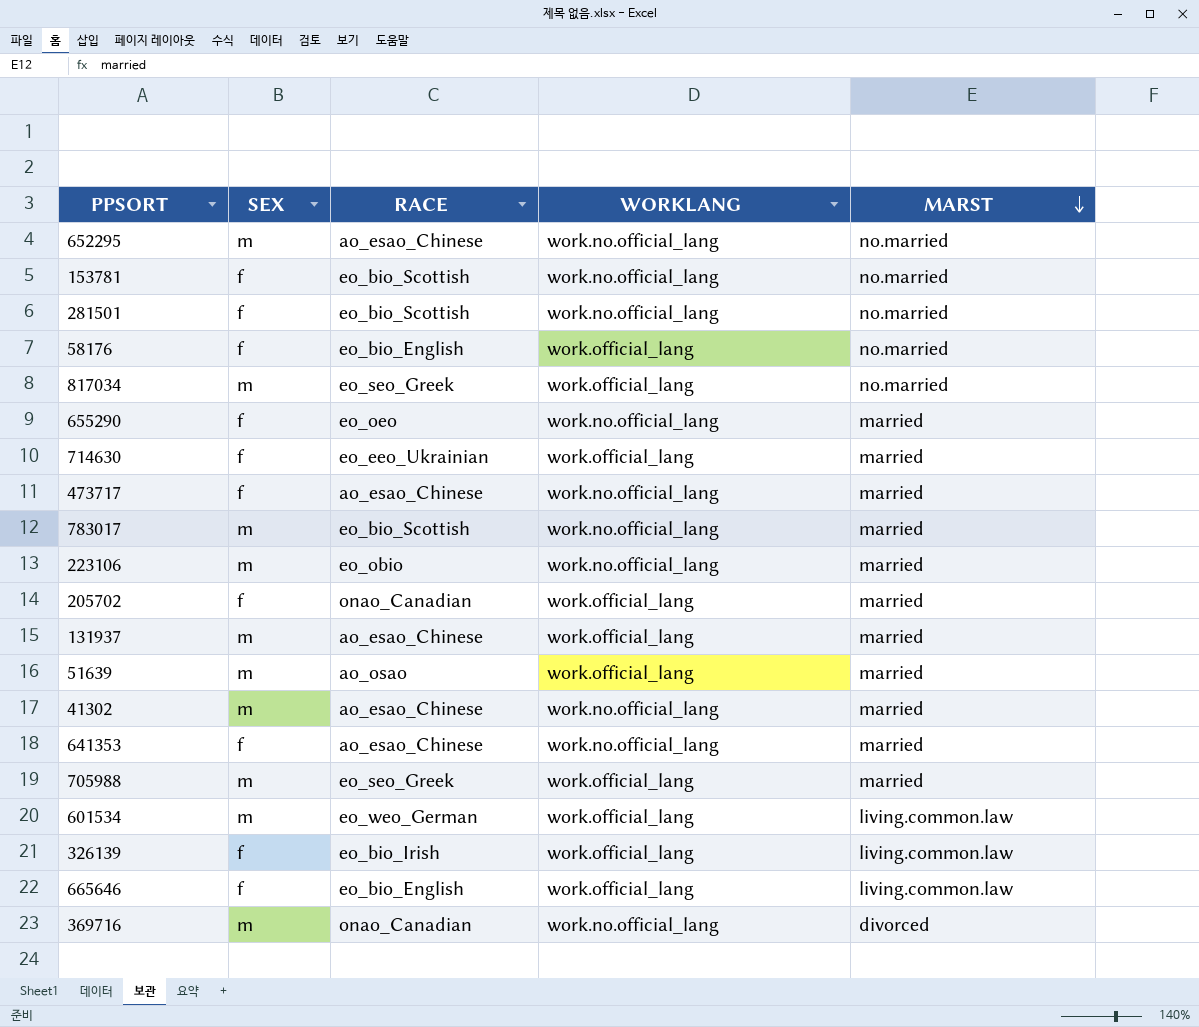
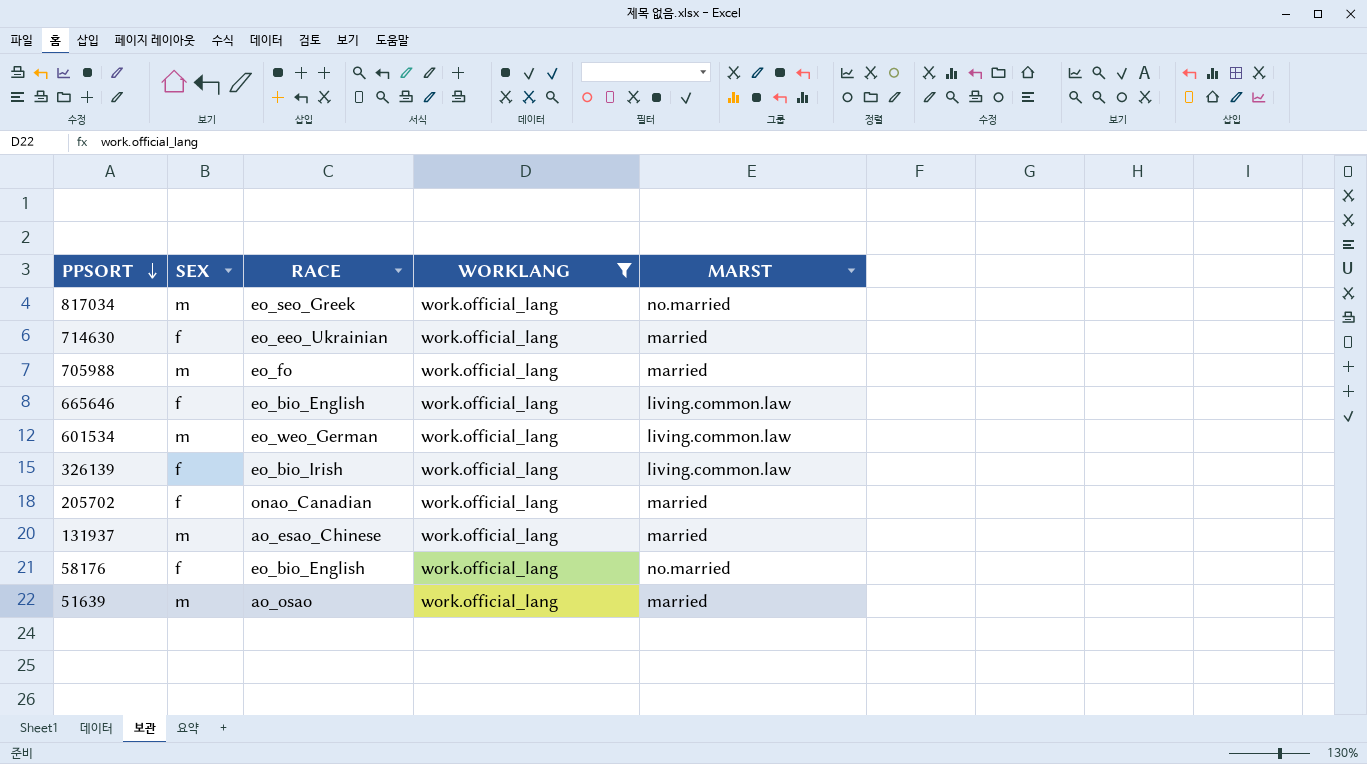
filter: none -> WORKLANG = work.official_lang
row order: MARST descending -> PPSORT descending
705988 | RACE: eo_seo_Greek -> eo_fo

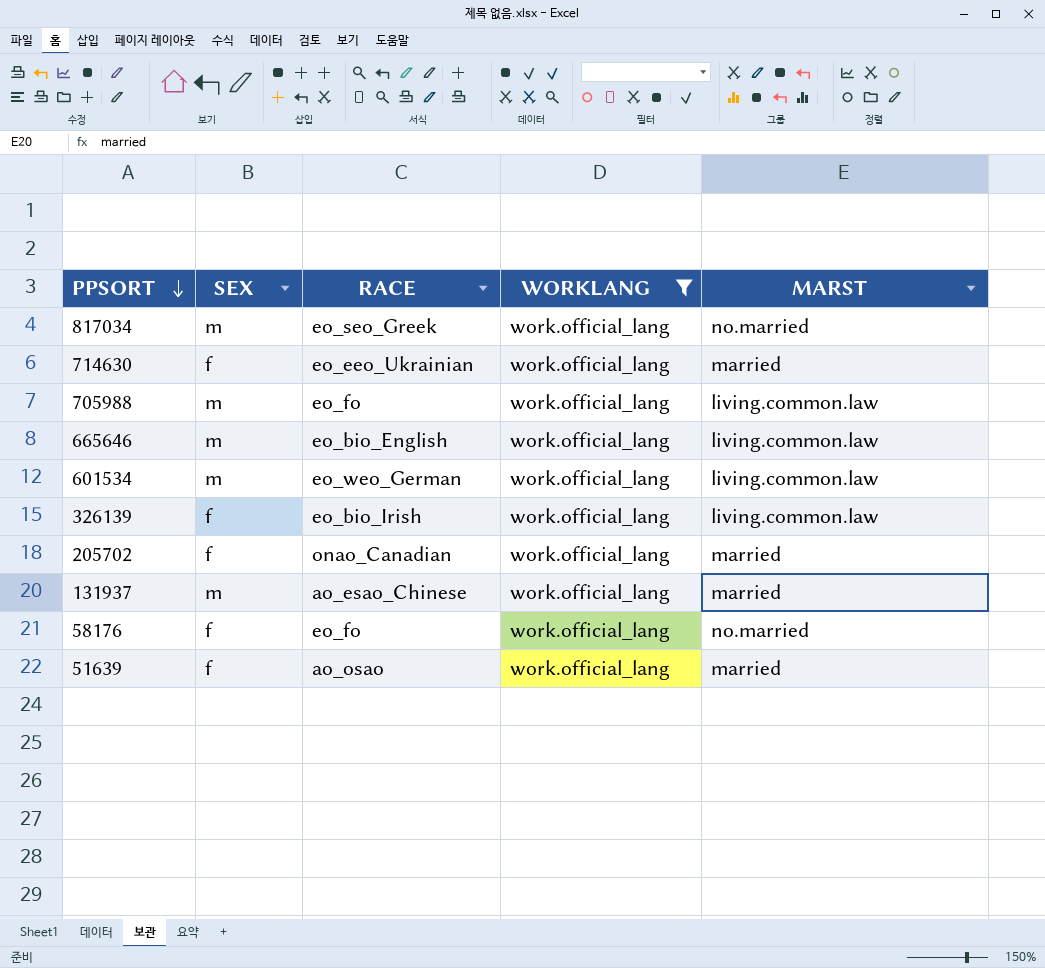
705988 | MARST: married -> living.common.law
665646 | SEX: f -> m
58176 | RACE: eo_bio_English -> eo_fo
51639 | SEX: m -> f

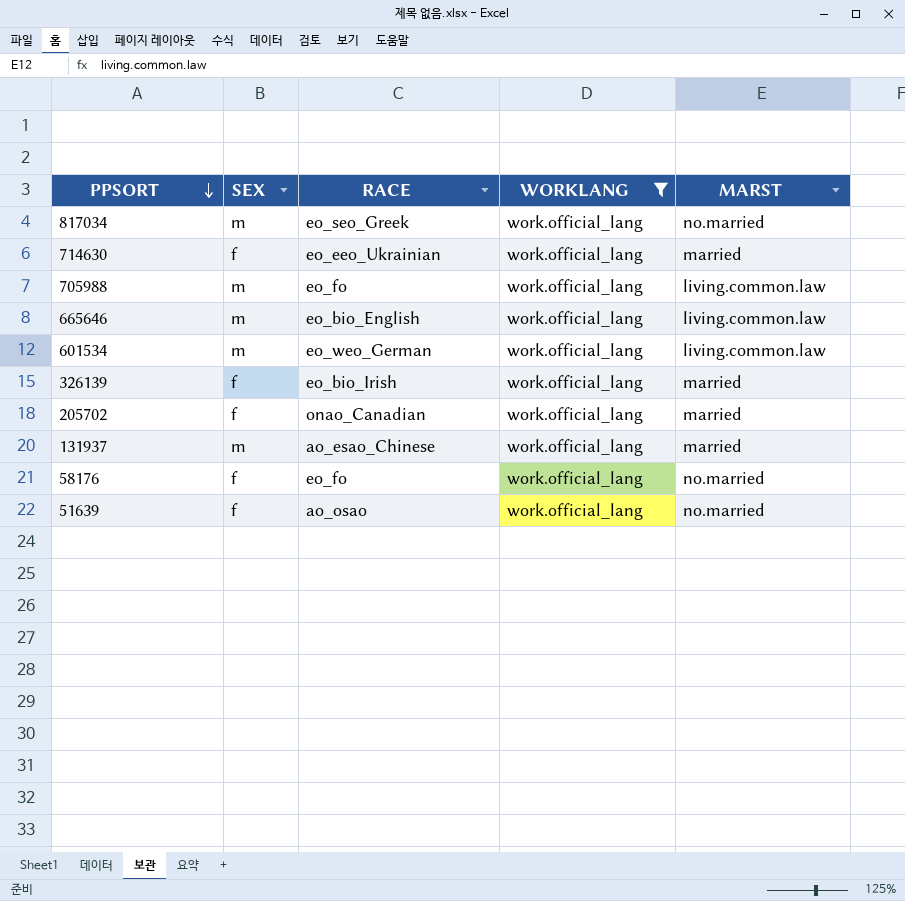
326139 | MARST: living.common.law -> married
51639 | MARST: married -> no.married

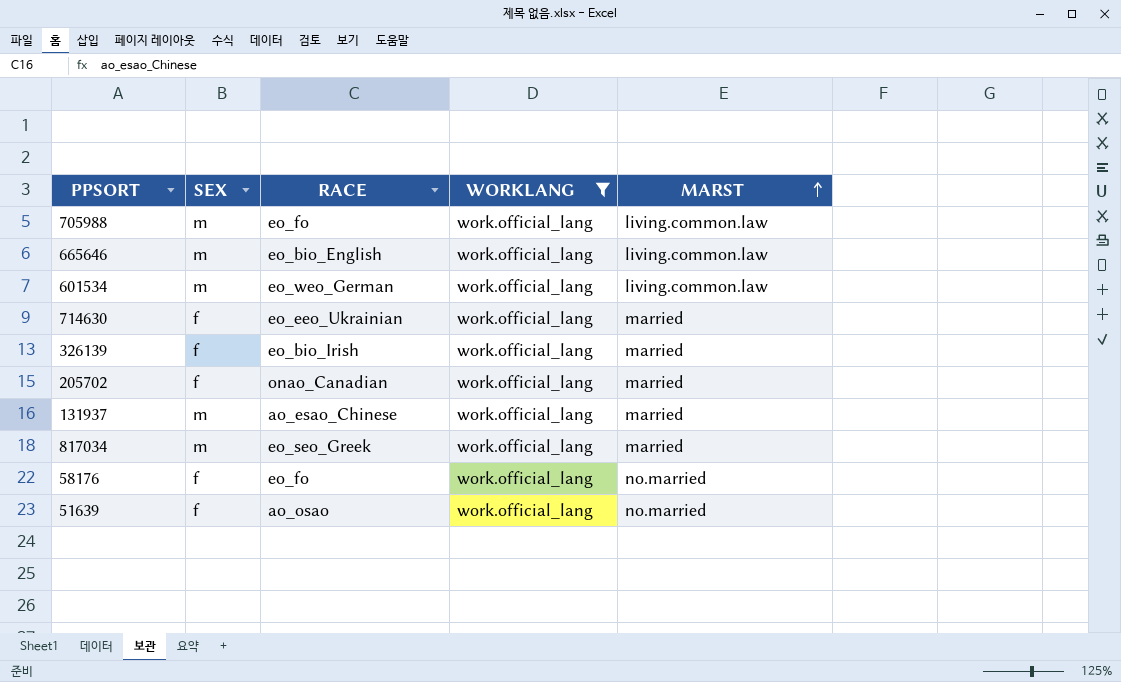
row order: PPSORT descending -> MARST ascending
817034 | MARST: no.married -> married

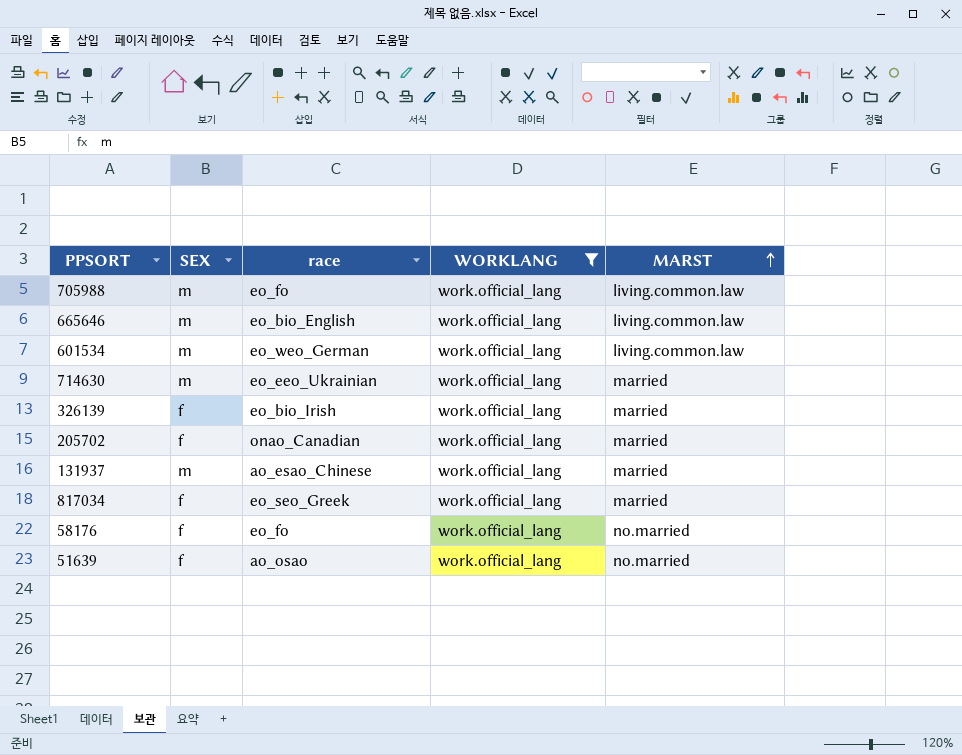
column name: RACE -> race
714630 | SEX: f -> m
817034 | SEX: m -> f

